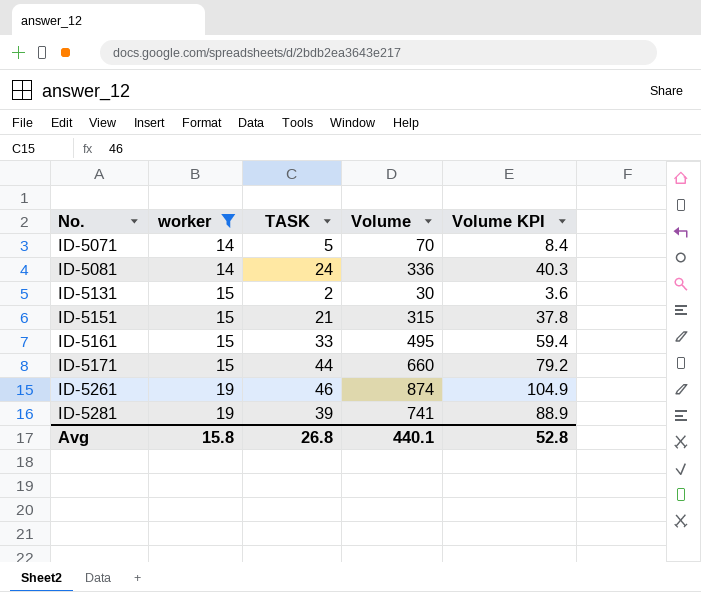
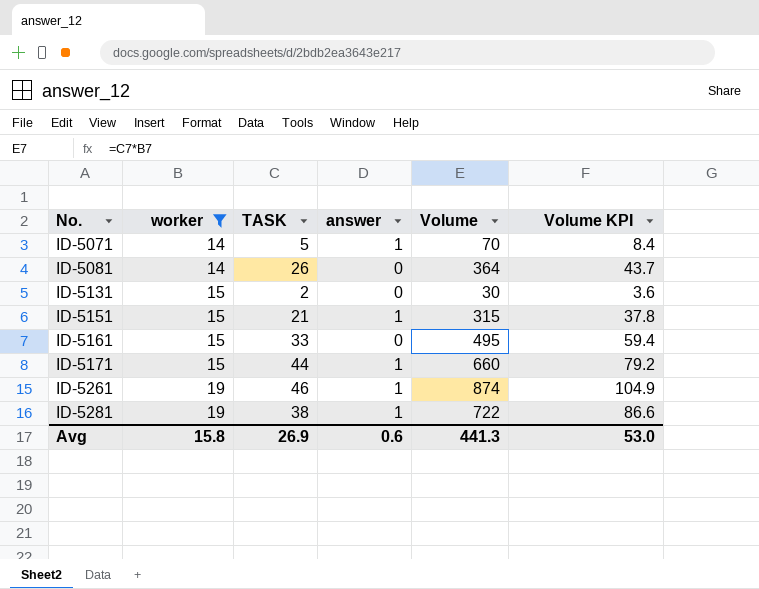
column answer | position: none -> 4
ID-5081 | TASK: 24 -> 26
ID-5081 | Volume: 336 -> 364
ID-5081 | Volume KPI: 40.3 -> 43.7
ID-5281 | TASK: 39 -> 38
ID-5281 | Volume: 741 -> 722
ID-5281 | Volume KPI: 88.9 -> 86.6
Avg | TASK: 26.8 -> 26.9
Avg | Volume: 440.1 -> 441.3
Avg | Volume KPI: 52.8 -> 53.0

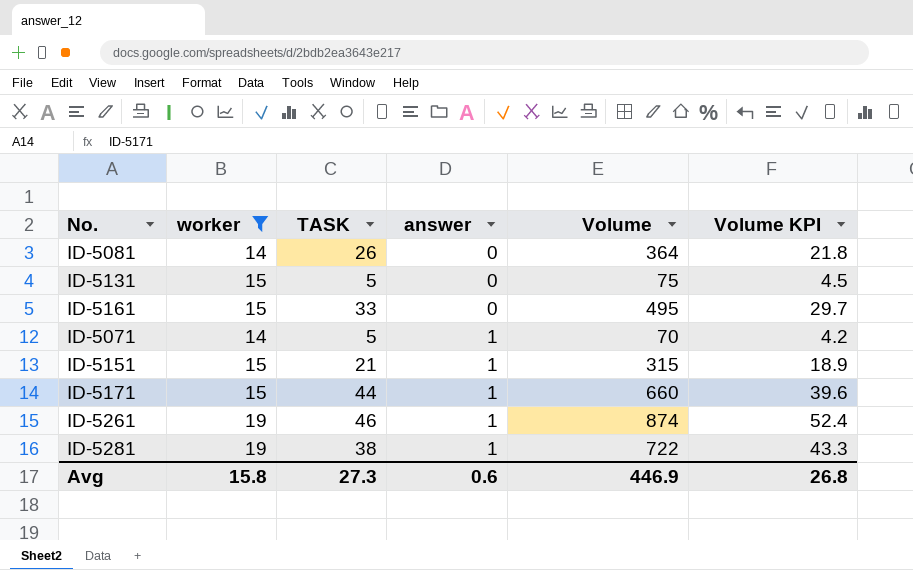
row order: No. ascending -> answer ascending
column Volume KPI | formula: [Volume] * 0.12 -> [Volume] * 0.06
ID-5131 | TASK: 2 -> 5
ID-5131 | Volume: 30 -> 75
Avg | TASK: 26.9 -> 27.3
Avg | Volume: 441.3 -> 446.9
Avg | Volume KPI: 53.0 -> 26.8

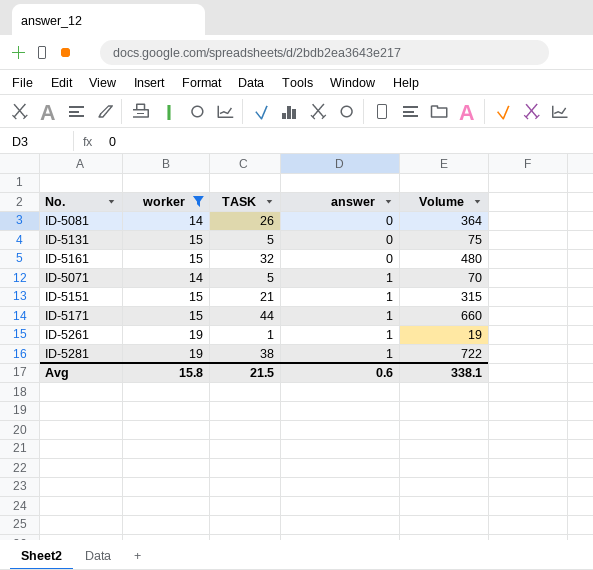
column Volume KPI | formula: [Volume] * 0.06 -> none
ID-5161 | TASK: 33 -> 32
ID-5161 | Volume: 495 -> 480
ID-5261 | TASK: 46 -> 1
ID-5261 | Volume: 874 -> 19
Avg | TASK: 27.3 -> 21.5
Avg | Volume: 446.9 -> 338.1

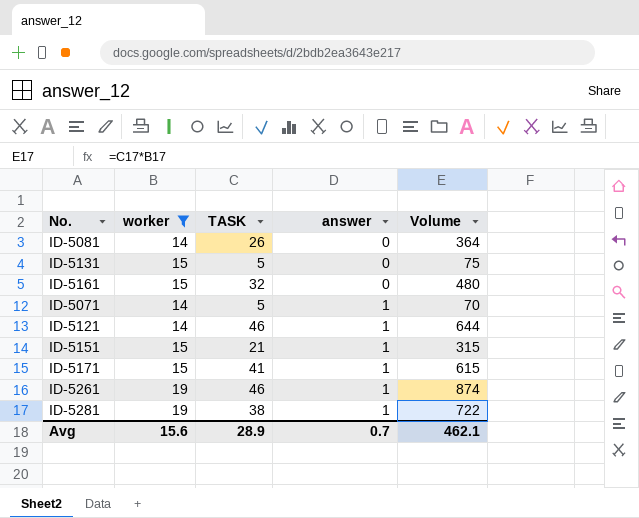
row ID-5121: none -> 14 | 46 | 1 | 644
ID-5171 | TASK: 44 -> 41
ID-5171 | Volume: 660 -> 615
ID-5261 | TASK: 1 -> 46
ID-5261 | Volume: 19 -> 874
Avg | worker: 15.8 -> 15.6
Avg | TASK: 21.5 -> 28.9
Avg | answer: 0.6 -> 0.7
Avg | Volume: 338.1 -> 462.1

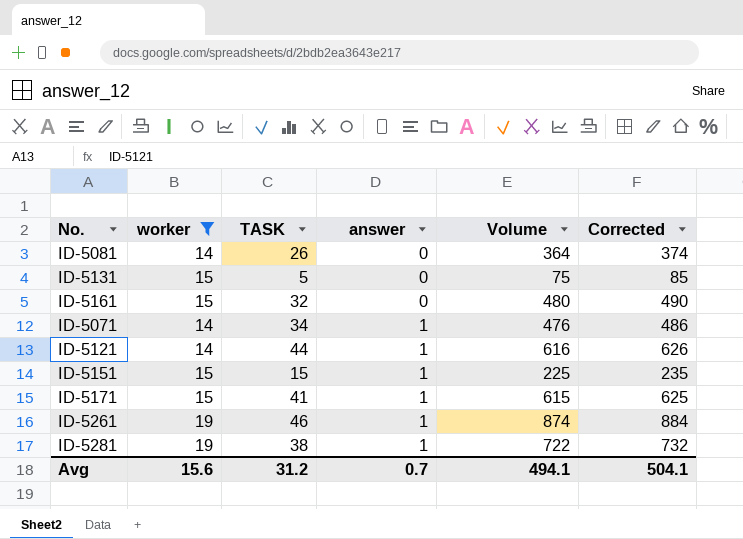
column Corrected | formula: none -> [Volume] + 10
ID-5071 | TASK: 5 -> 34
ID-5071 | Volume: 70 -> 476
ID-5121 | TASK: 46 -> 44
ID-5121 | Volume: 644 -> 616
ID-5151 | TASK: 21 -> 15
ID-5151 | Volume: 315 -> 225
Avg | TASK: 28.9 -> 31.2
Avg | Volume: 462.1 -> 494.1

